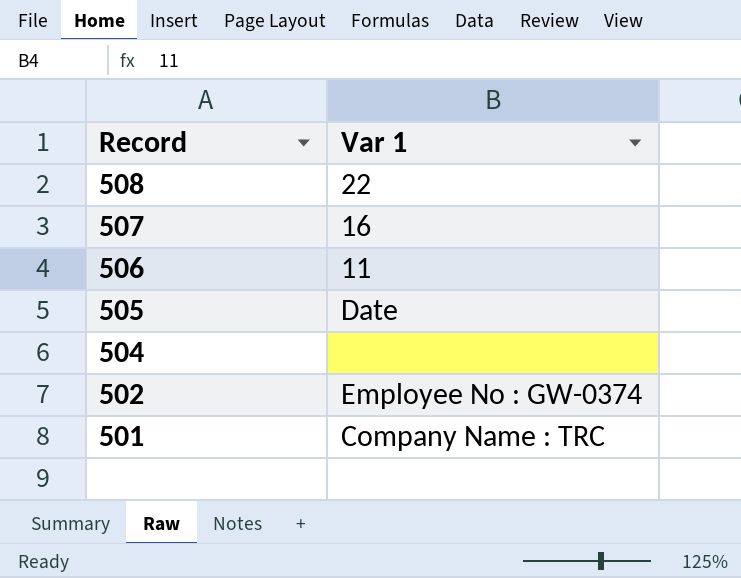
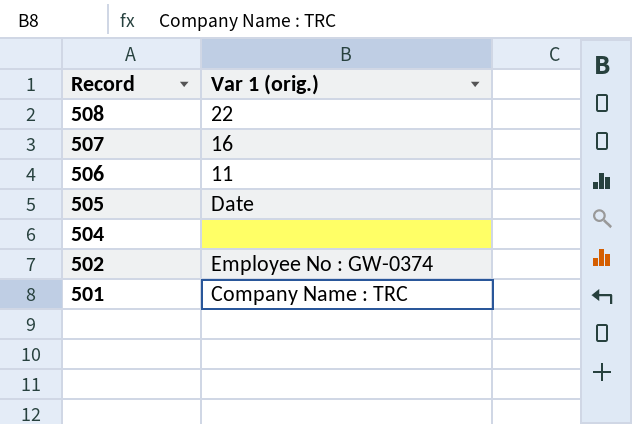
column name: Var 1 -> Var 1 (orig.)

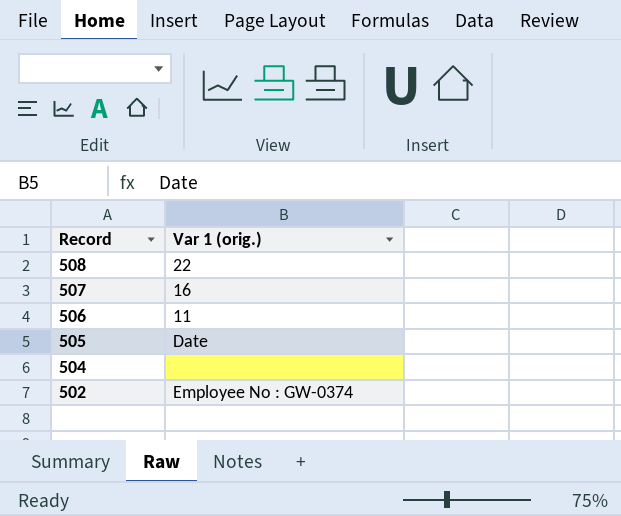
row 501: Company Name : TRC -> none

